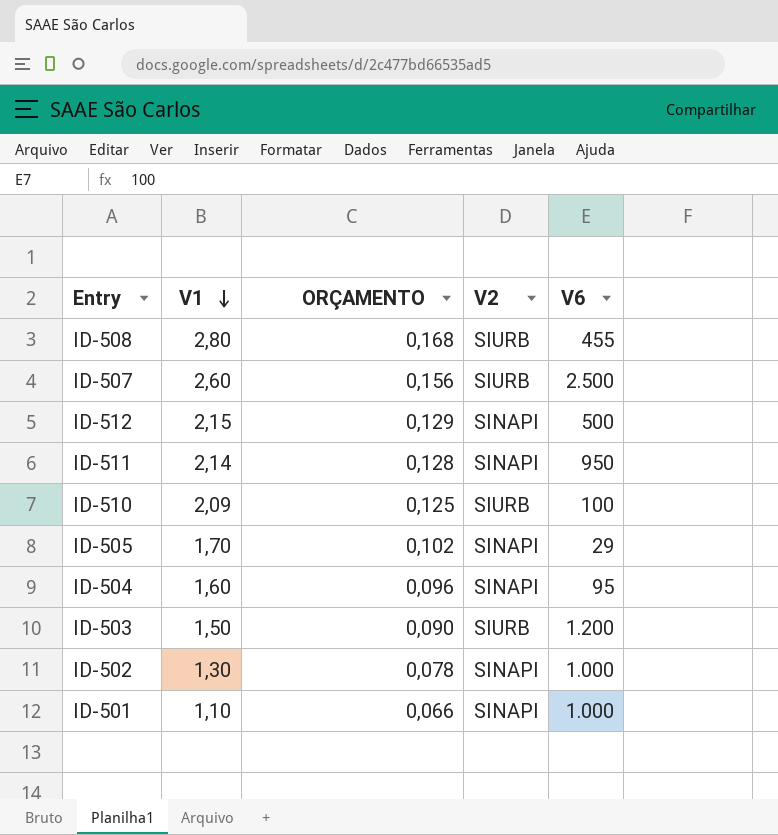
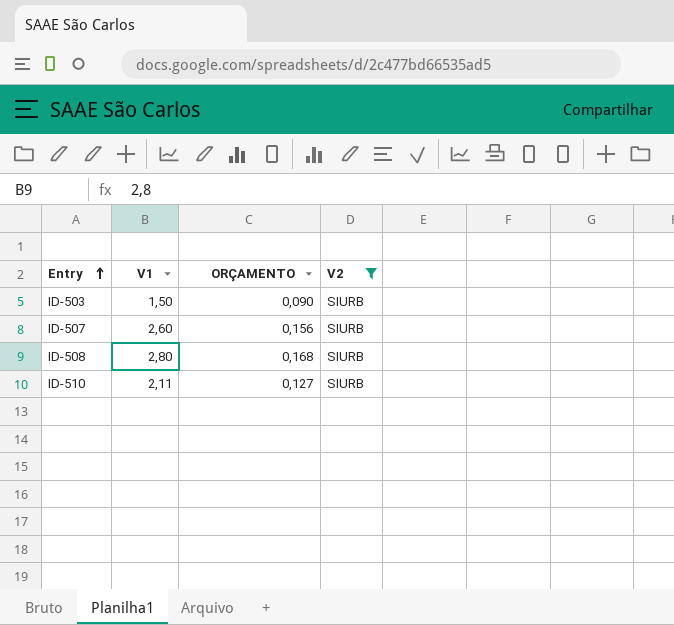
filter: none -> V2 = SIURB
row order: V1 descending -> Entry ascending
column V6 | position: 5 -> none
ID-510 | V1: 2,09 -> 2,11
ID-510 | ORÇAMENTO: 0,125 -> 0,127

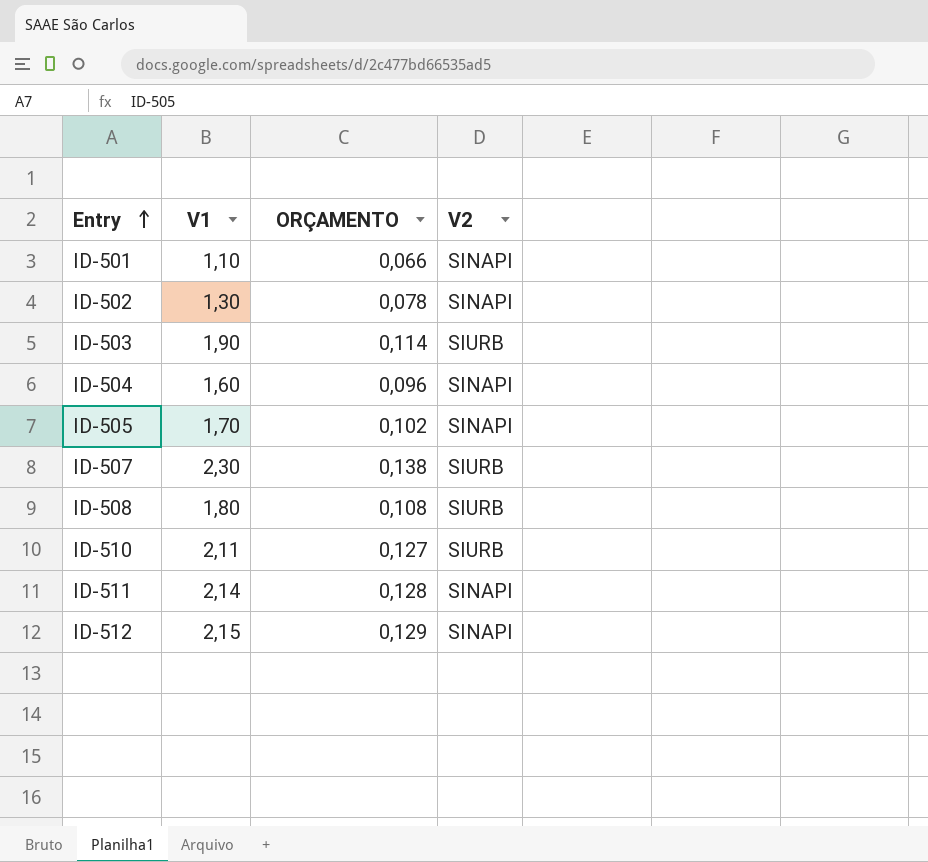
filter: V2 = SIURB -> none
ID-503 | V1: 1,50 -> 1,90
ID-503 | ORÇAMENTO: 0,090 -> 0,114
ID-507 | V1: 2,60 -> 2,30
ID-507 | ORÇAMENTO: 0,156 -> 0,138
ID-508 | V1: 2,80 -> 1,80
ID-508 | ORÇAMENTO: 0,168 -> 0,108

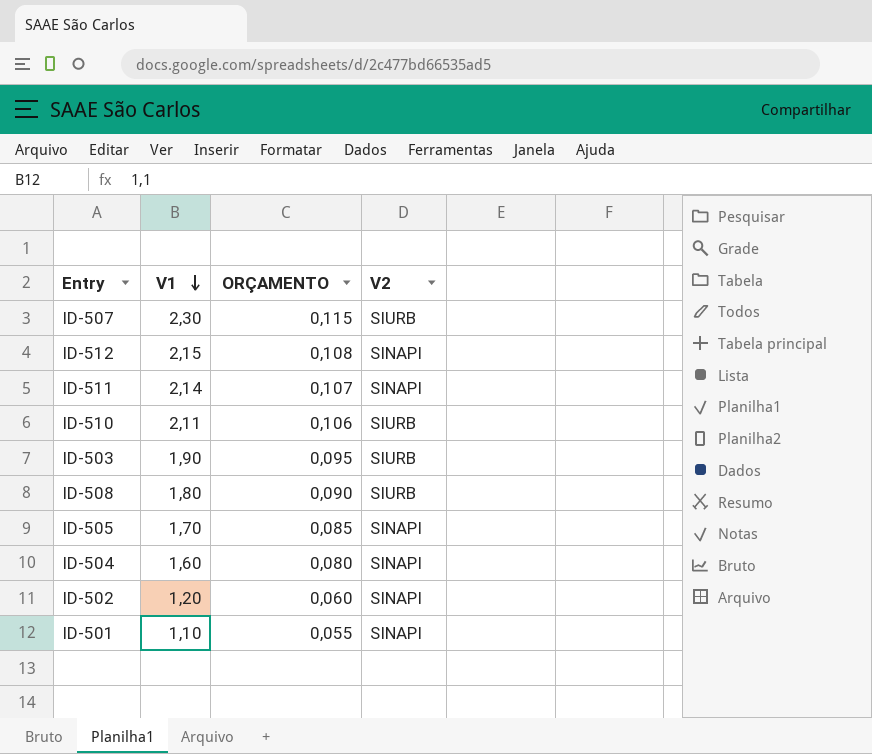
row order: Entry ascending -> V1 descending
column ORÇAMENTO | formula: [V1] * 0,06 -> [V1] * 0,05
ID-502 | V1: 1,30 -> 1,20

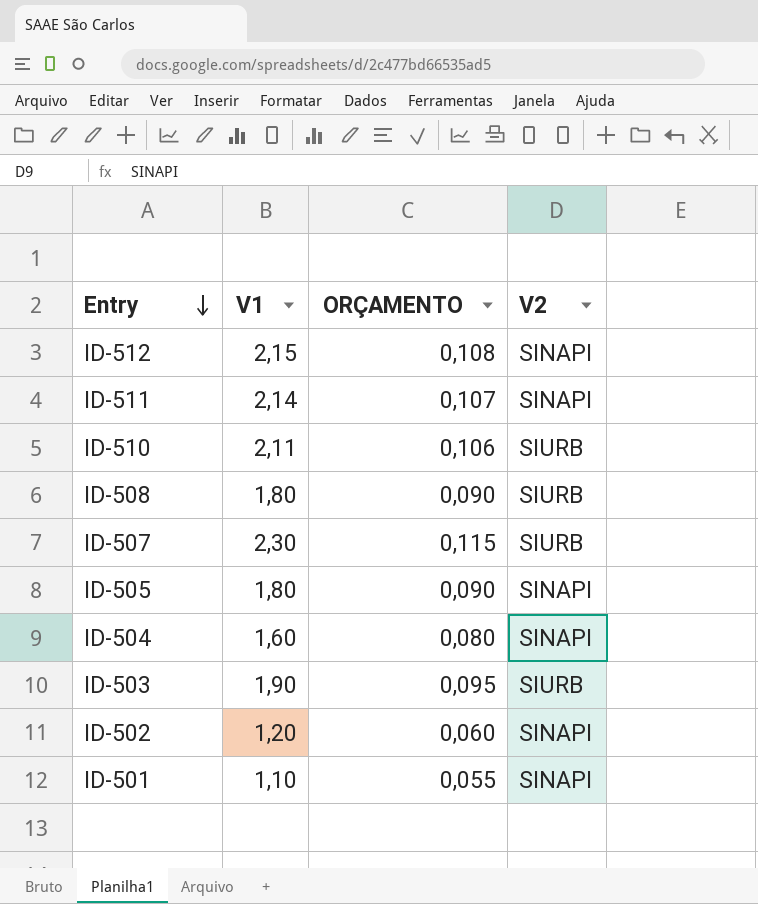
row order: V1 descending -> Entry descending
ID-505 | V1: 1,70 -> 1,80
ID-505 | ORÇAMENTO: 0,085 -> 0,090

